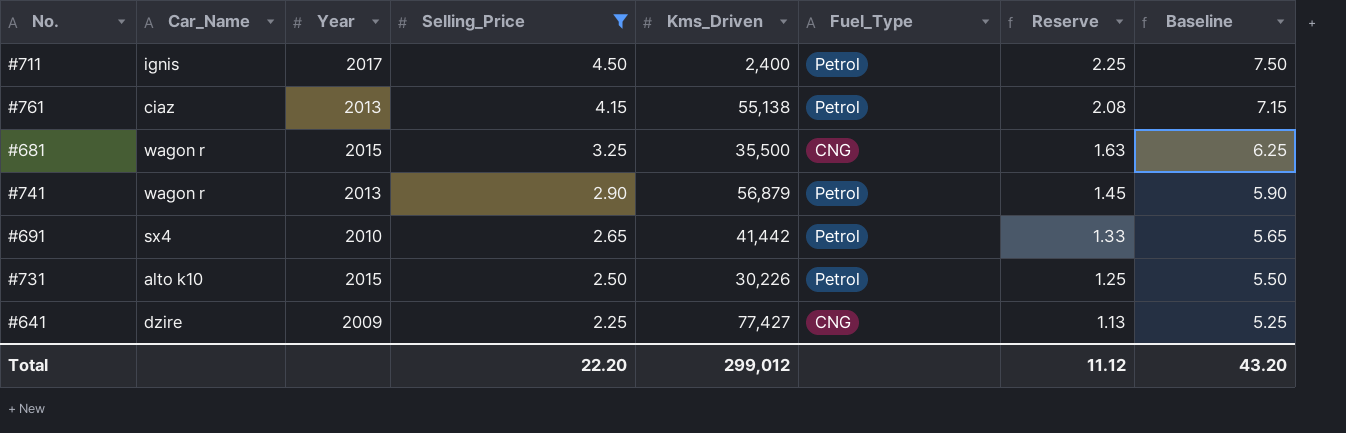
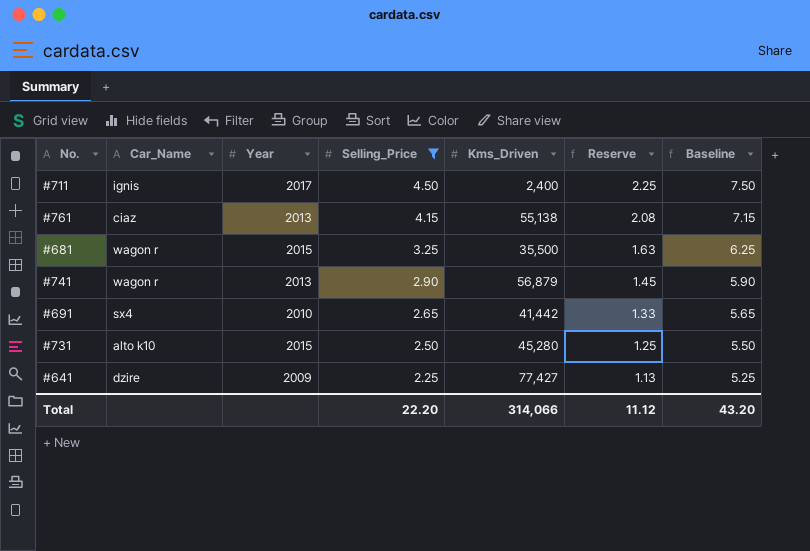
column Fuel_Type | position: 6 -> none
#731 | Kms_Driven: 30,226 -> 45,280
Total | Kms_Driven: 299,012 -> 314,066

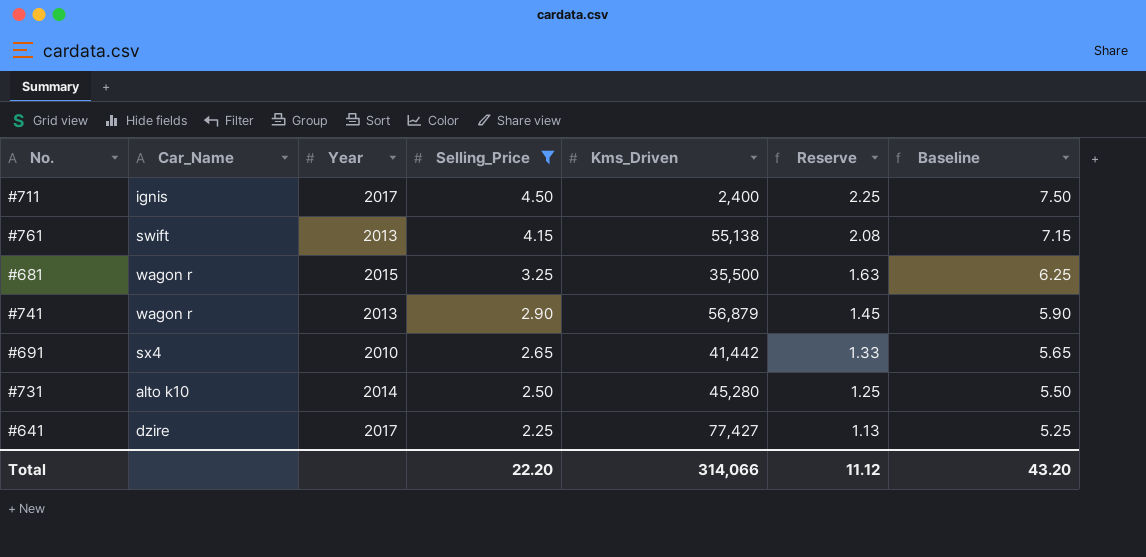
#761 | Car_Name: ciaz -> swift
#731 | Year: 2015 -> 2014
#641 | Year: 2009 -> 2017

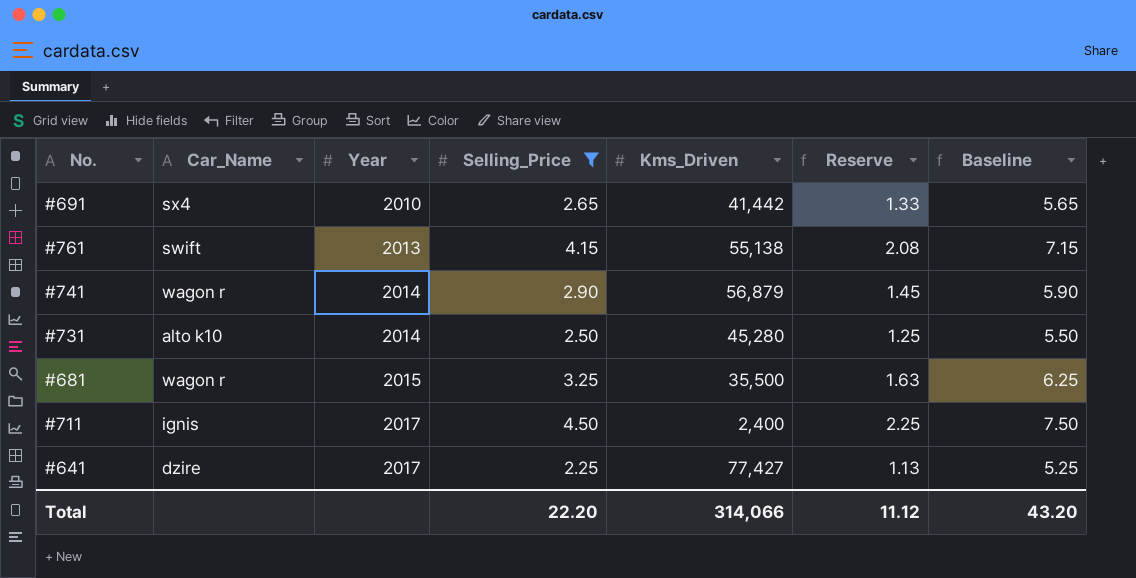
row order: Selling_Price descending -> Year ascending
#741 | Year: 2013 -> 2014

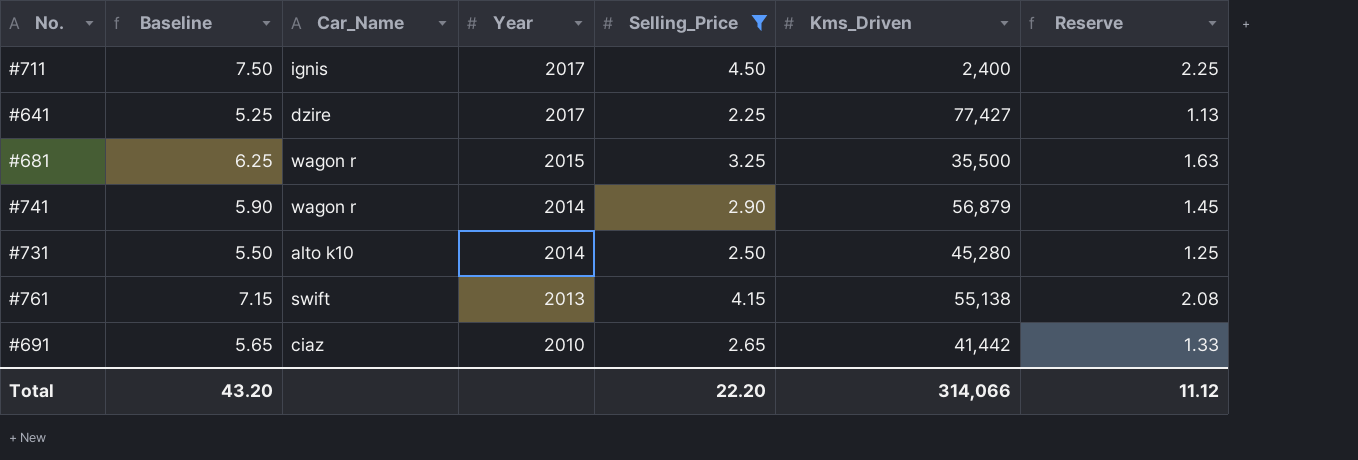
row order: Year ascending -> Year descending
column Baseline | position: 7 -> 2
#691 | Car_Name: sx4 -> ciaz

